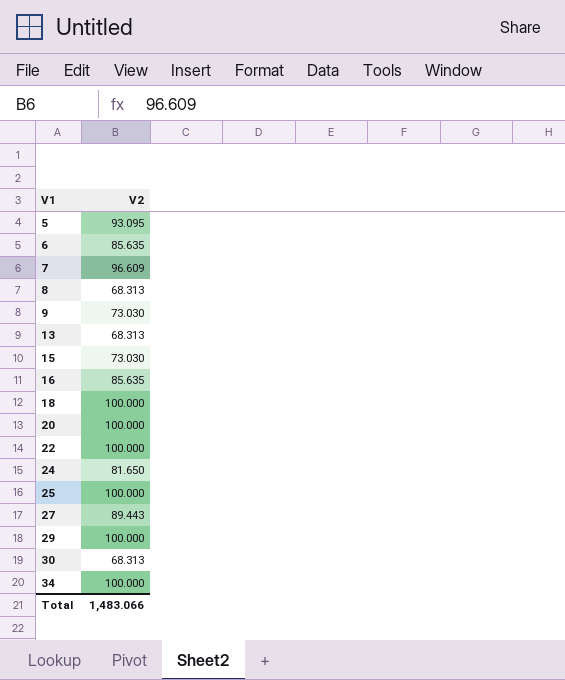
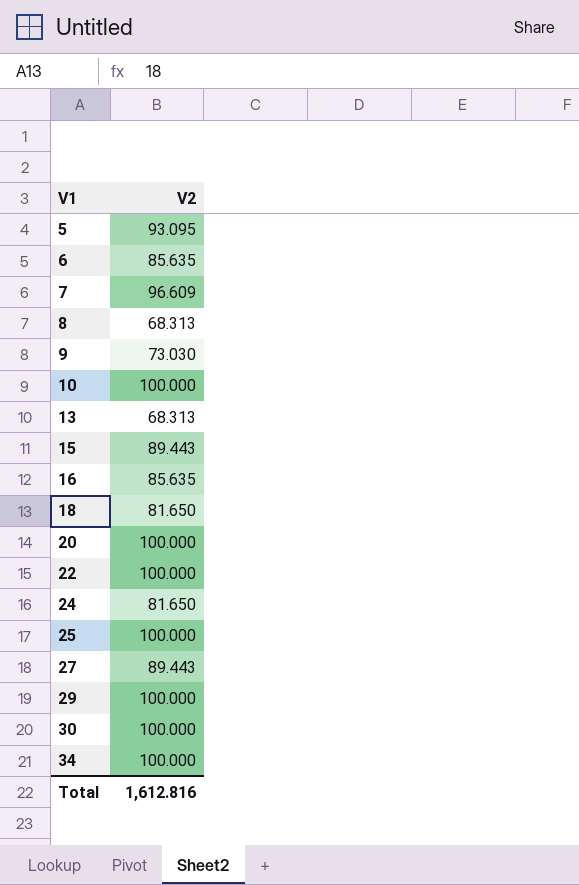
row 10: none -> 100.000
15 | V2: 73.030 -> 89.443
18 | V2: 100.000 -> 81.650
30 | V2: 68.313 -> 100.000
Total | V2: 1,483.066 -> 1,612.816

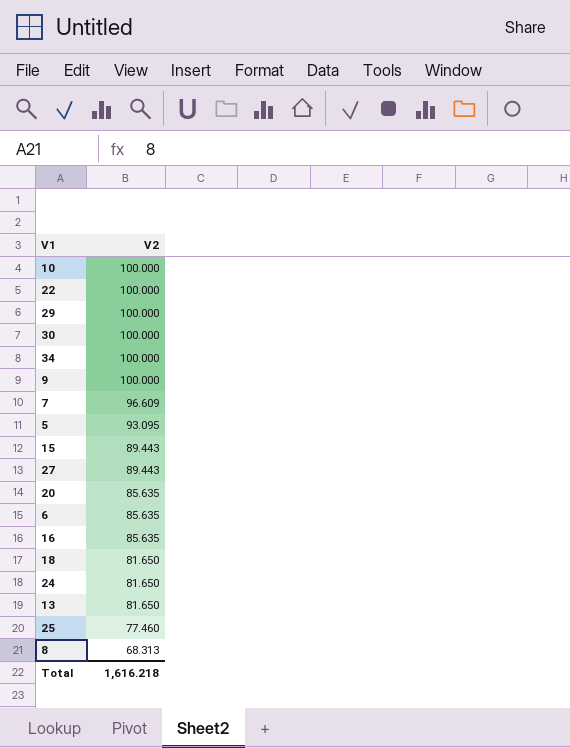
row order: V1 ascending -> V2 descending
9 | V2: 73.030 -> 100.000
20 | V2: 100.000 -> 85.635
13 | V2: 68.313 -> 81.650
25 | V2: 100.000 -> 77.460
Total | V2: 1,612.816 -> 1,616.218

